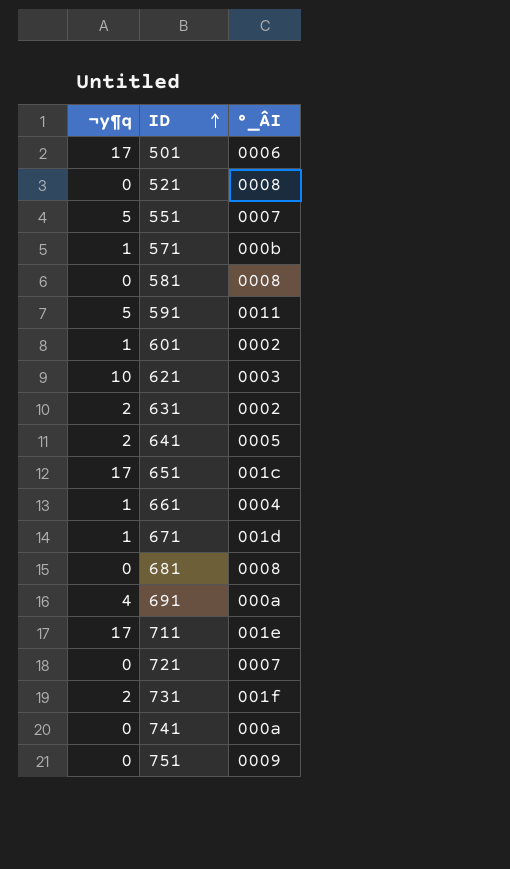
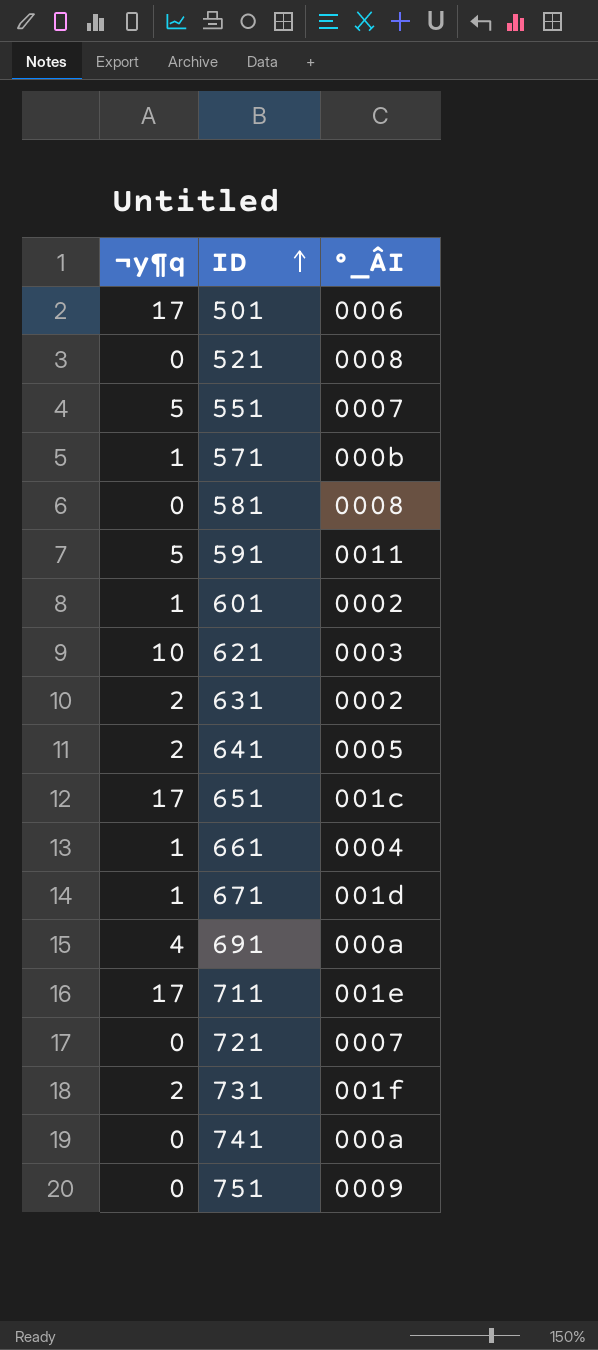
row 681: 0 | 0008 -> none

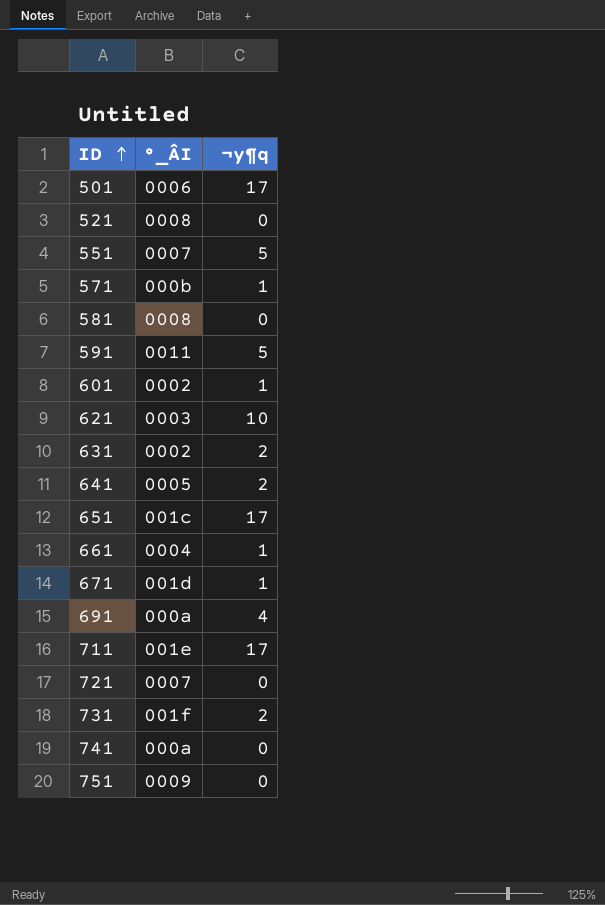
column ¬y¶q | position: 1 -> 3

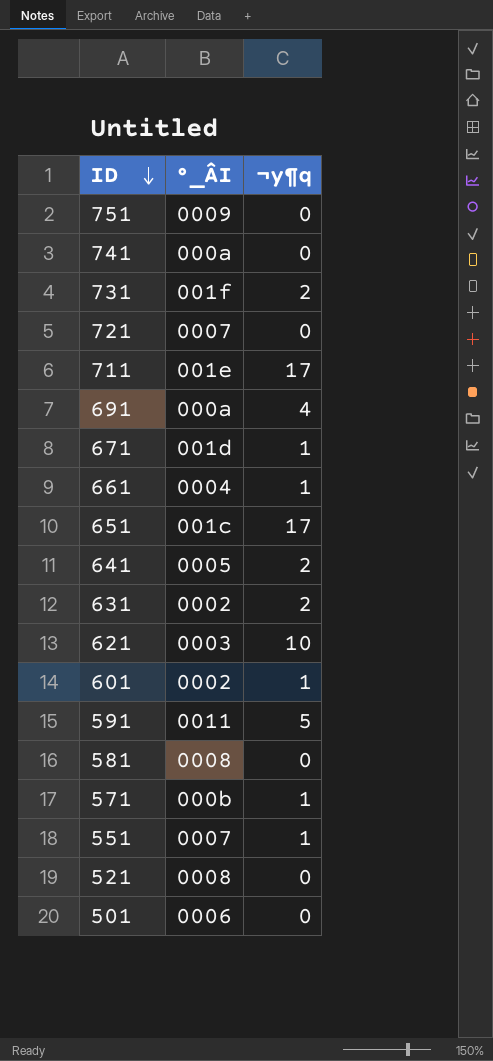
row order: ID ascending -> ID descending
551 | ¬y¶q: 5 -> 1
501 | ¬y¶q: 17 -> 0

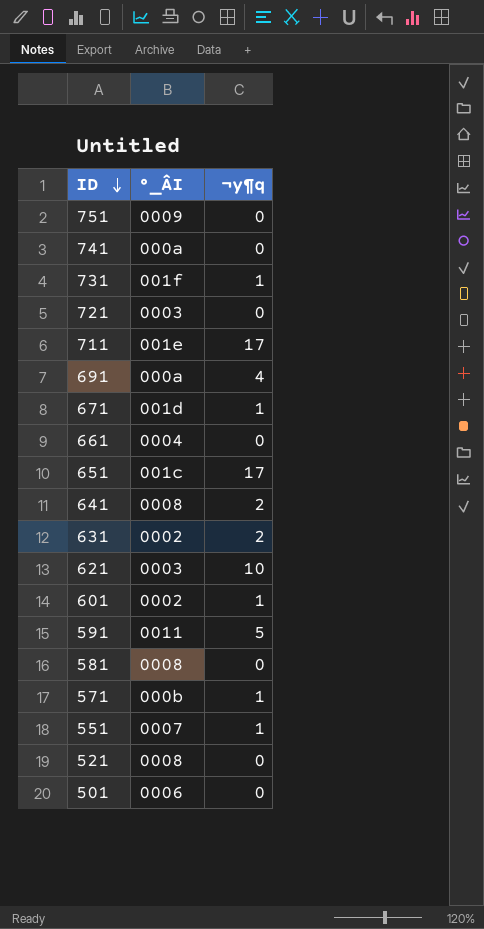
731 | ¬y¶q: 2 -> 1
721 | °_ÂI: 0007 -> 0003
661 | ¬y¶q: 1 -> 0
641 | °_ÂI: 0005 -> 0008

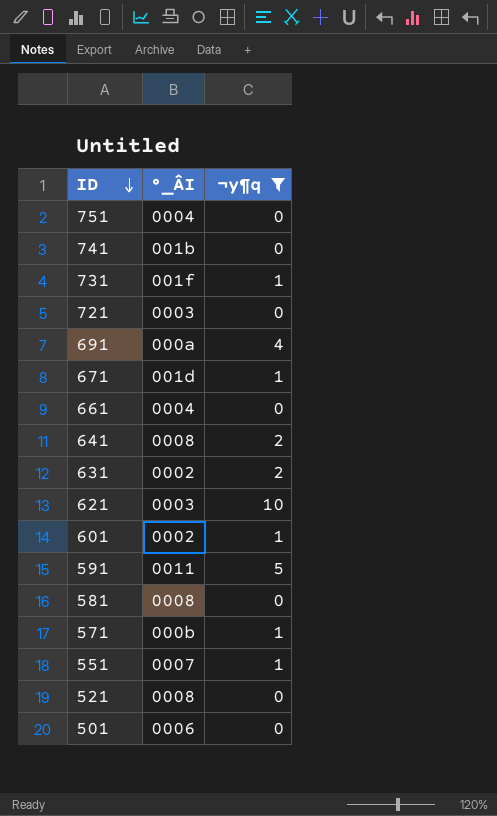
filter: none -> ¬y¶q != 17
751 | °_ÂI: 0009 -> 0004
741 | °_ÂI: 000a -> 001b

